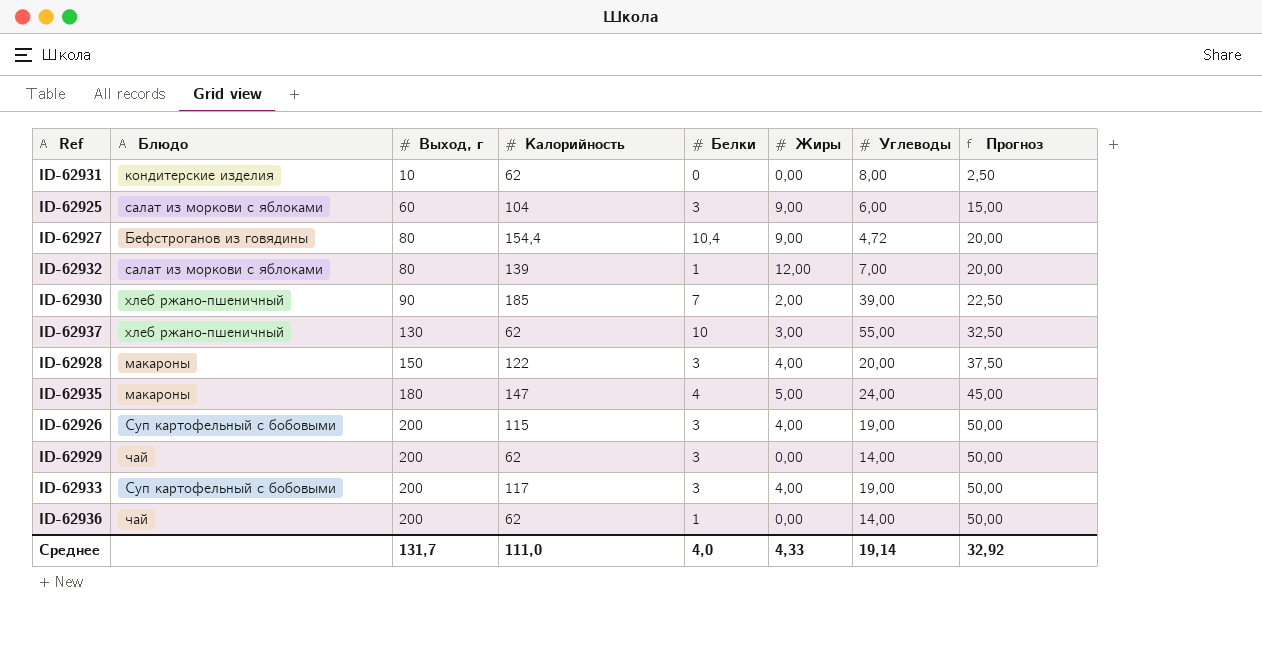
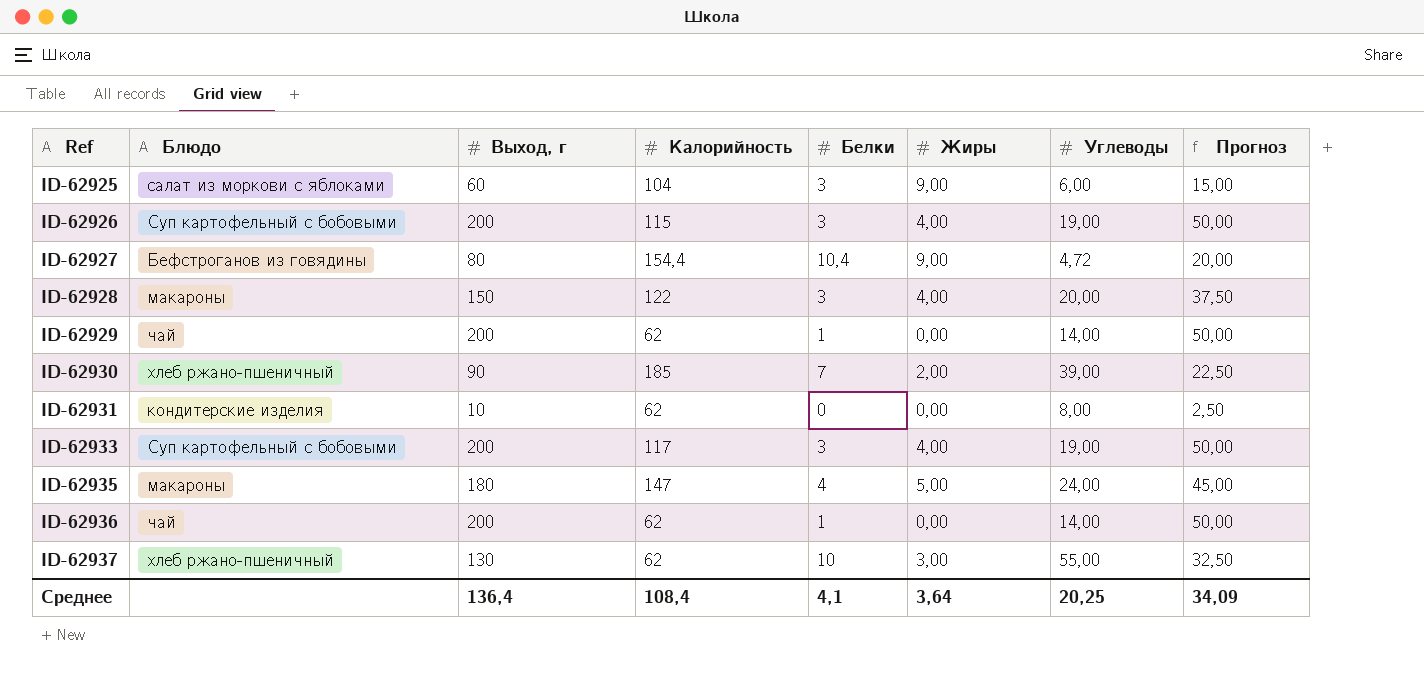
row order: Выход, г ascending -> Ref ascending
row ID-62932: салат из моркови с яблоками | 80 | 139 | 1 | 12,00 | 7,00 | 20,00 -> none
ID-62929 | Белки: 3 -> 1
Среднее | Выход, г: 131,7 -> 136,4
Среднее | Калорийность: 111,0 -> 108,4
Среднее | Белки: 4,0 -> 4,1
Среднее | Жиры: 4,33 -> 3,64
Среднее | Углеводы: 19,14 -> 20,25
Среднее | Прогноз: 32,92 -> 34,09

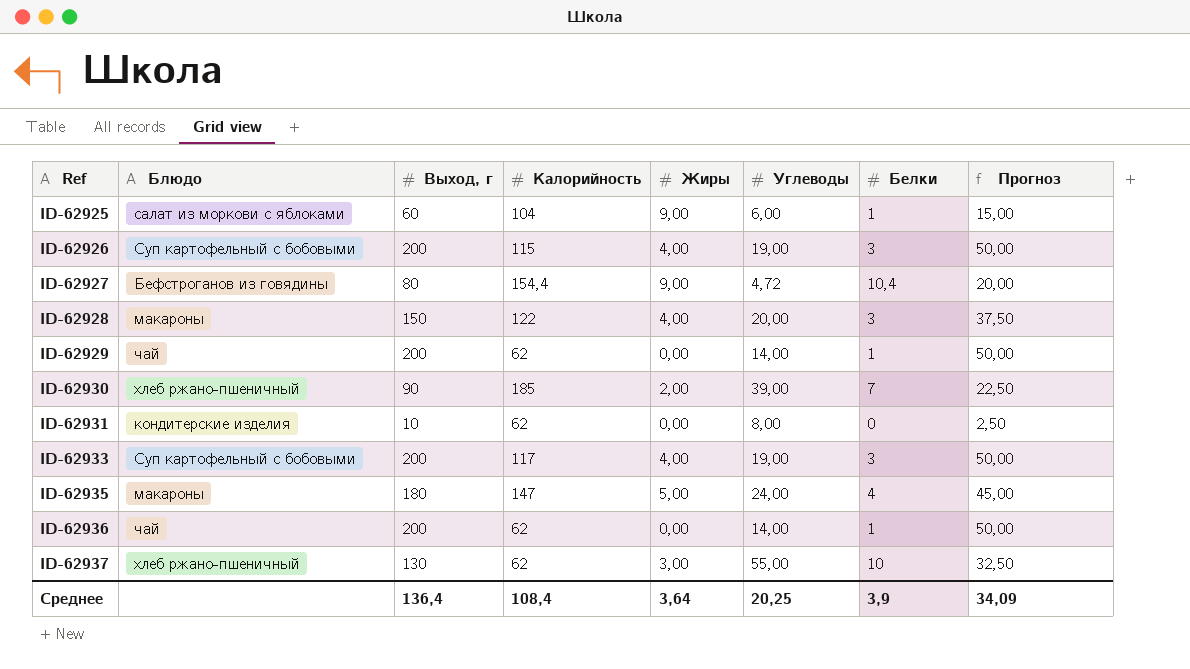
column Белки | position: 5 -> 7
ID-62925 | Белки: 3 -> 1
Среднее | Белки: 4,1 -> 3,9

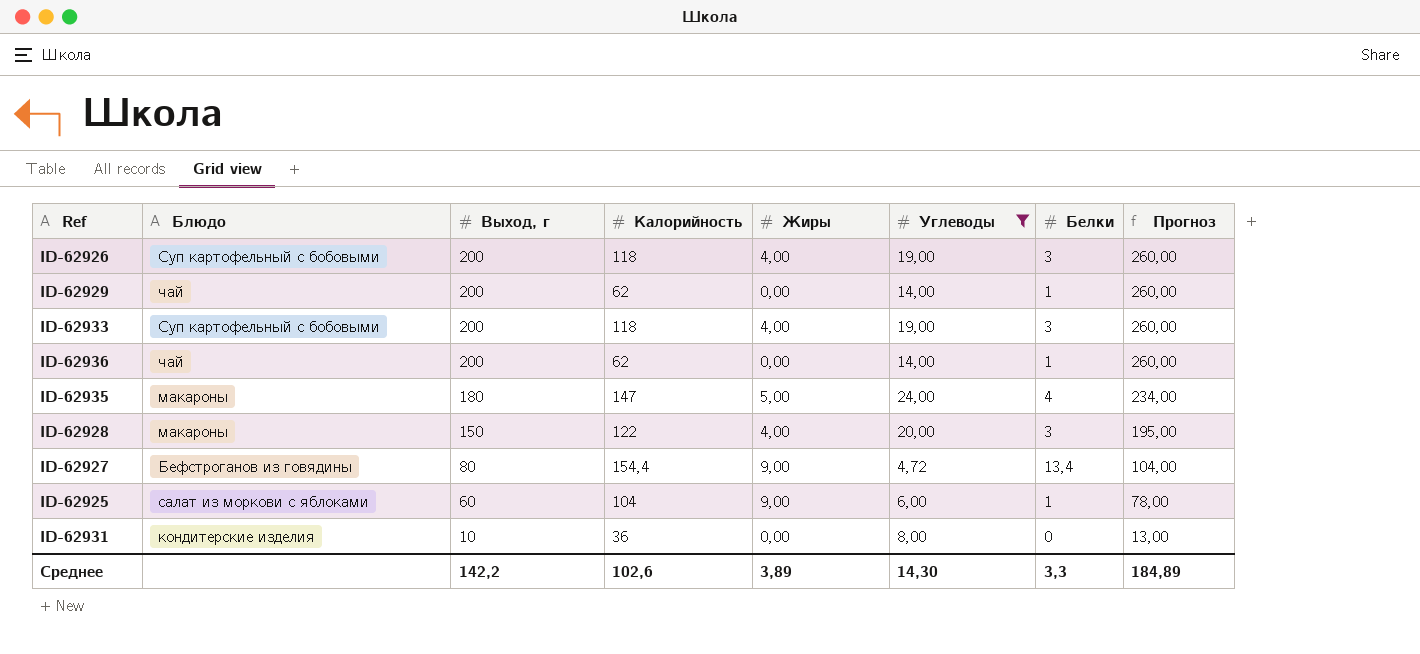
filter: none -> Углеводы <= 24,00
row order: Ref ascending -> Выход, г descending
column Прогноз | formula: [Выход, г] * 0,25 -> [Выход, г] * 1,3
ID-62926 | Калорийность: 115 -> 118
ID-62933 | Калорийность: 117 -> 118
ID-62927 | Белки: 10,4 -> 13,4
ID-62931 | Калорийность: 62 -> 36
Среднее | Выход, г: 136,4 -> 142,2
Среднее | Калорийность: 108,4 -> 102,6
Среднее | Жиры: 3,64 -> 3,89
Среднее | Углеводы: 20,25 -> 14,30
Среднее | Белки: 3,9 -> 3,3
Среднее | Прогноз: 34,09 -> 184,89

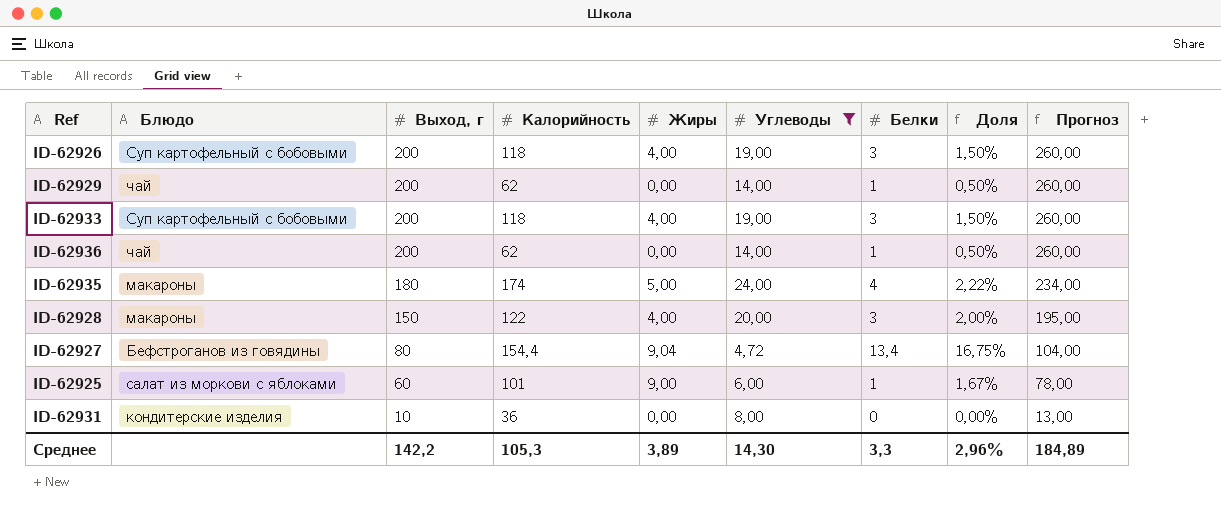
column Доля | formula: none -> [Белки] / [Выход, г]
ID-62935 | Калорийность: 147 -> 174
ID-62927 | Жиры: 9,00 -> 9,04
ID-62925 | Калорийность: 104 -> 101
Среднее | Калорийность: 102,6 -> 105,3

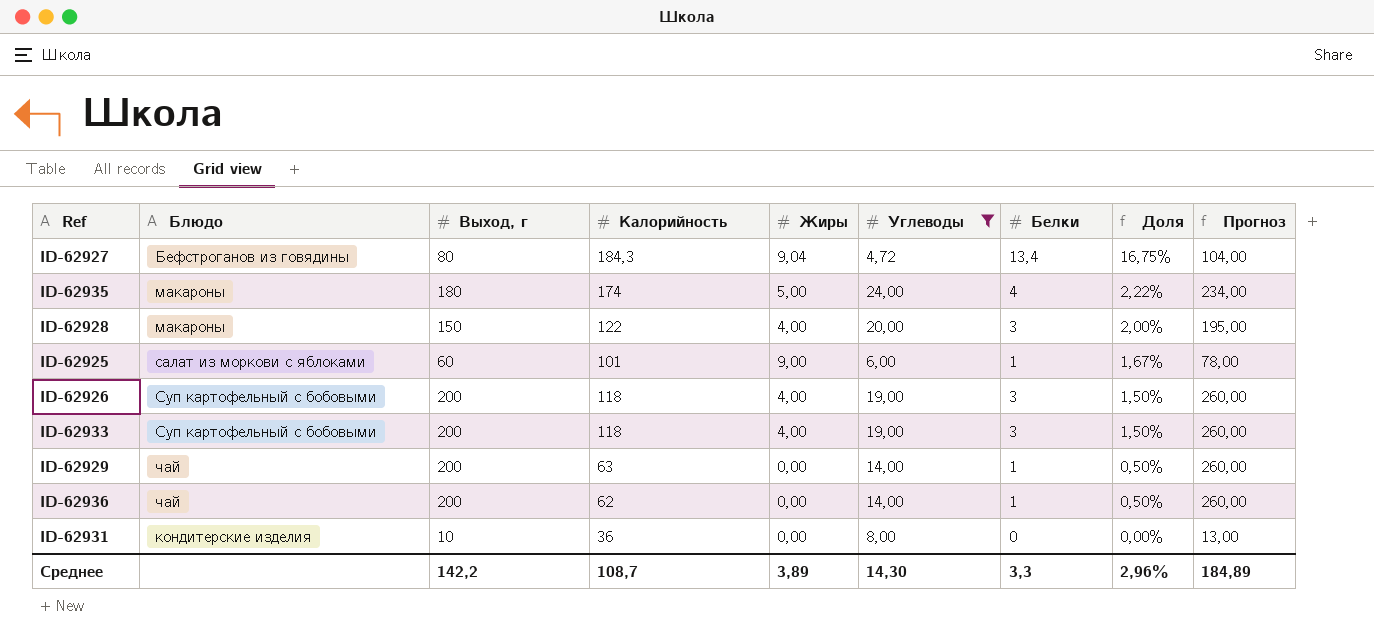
row order: Выход, г descending -> Доля descending
ID-62927 | Калорийность: 154,4 -> 184,3
ID-62929 | Калорийность: 62 -> 63
Среднее | Калорийность: 105,3 -> 108,7

